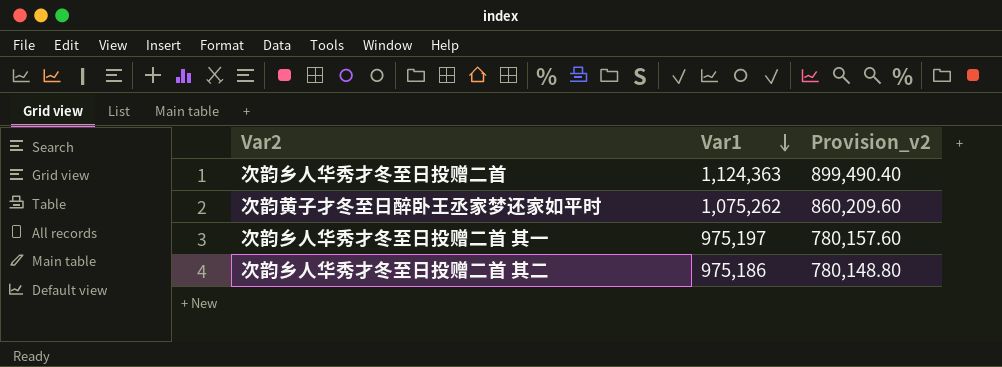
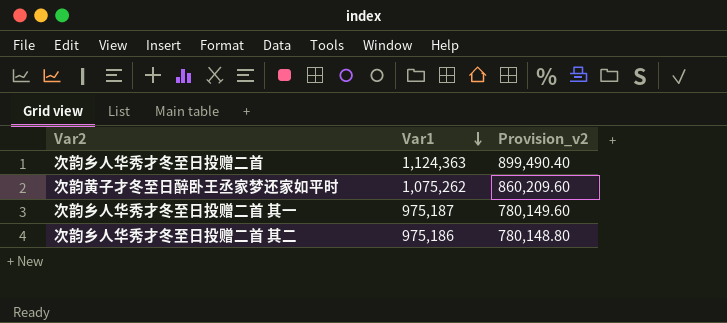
次韵乡人华秀才冬至日投赠二首 其一 | Var1: 975,197 -> 975,187
次韵乡人华秀才冬至日投赠二首 其一 | Provision_v2: 780,157.60 -> 780,149.60

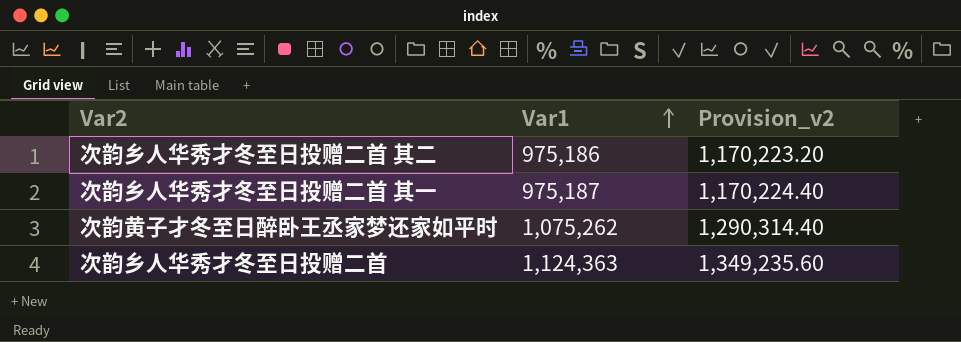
row order: Var1 descending -> Var1 ascending
column Provision_v2 | formula: [Var1] * 0.8 -> [Var1] * 1.2

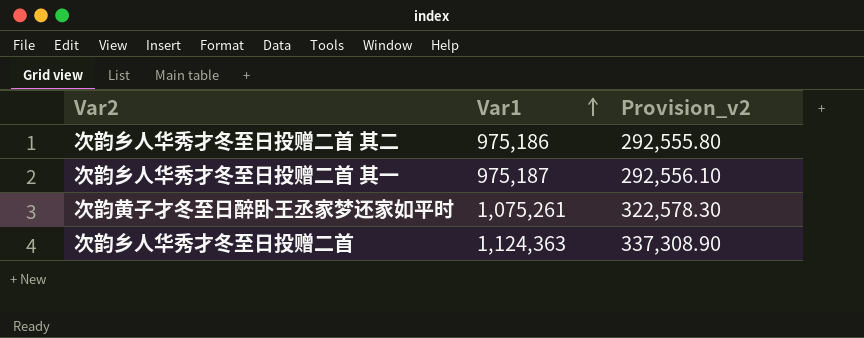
column Provision_v2 | formula: [Var1] * 1.2 -> [Var1] * 0.3
次韵黄子才冬至日醉卧王丞家梦还家如平时 | Var1: 1,075,262 -> 1,075,261

